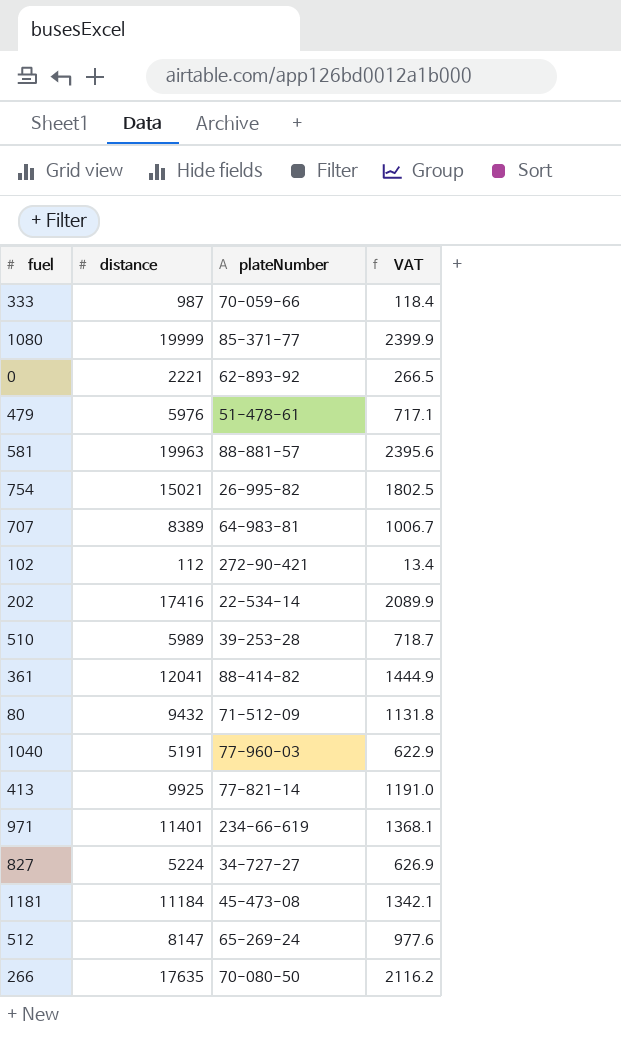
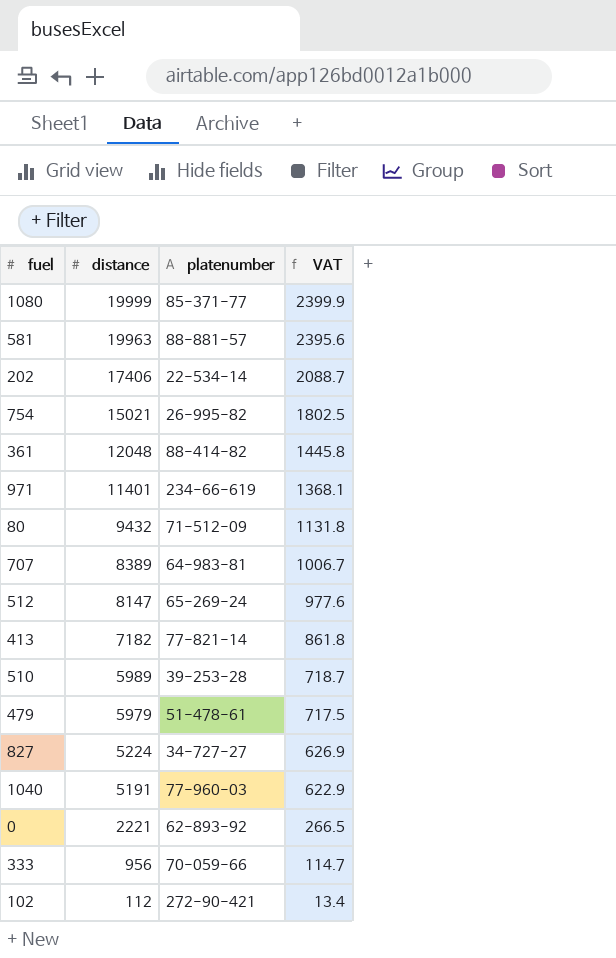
row order: none -> distance descending
column name: plateNumber -> platenumber
row 1181: 11184 | 45-473-08 | 1342.1 -> none
row 266: 17635 | 70-080-50 | 2116.2 -> none
202 | distance: 17416 -> 17406
202 | VAT: 2089.9 -> 2088.7
361 | distance: 12041 -> 12048
361 | VAT: 1444.9 -> 1445.8
413 | distance: 9925 -> 7182
413 | VAT: 1191.0 -> 861.8
479 | distance: 5976 -> 5979
479 | VAT: 717.1 -> 717.5
333 | distance: 987 -> 956
333 | VAT: 118.4 -> 114.7

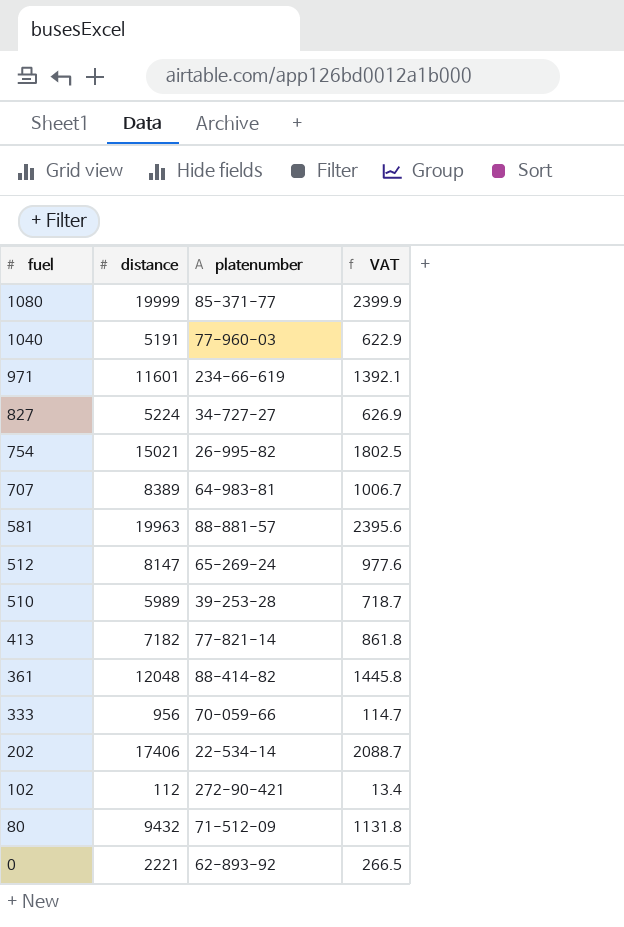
row order: distance descending -> fuel descending
row 479: 5979 | 51-478-61 | 717.5 -> none
971 | distance: 11401 -> 11601
971 | VAT: 1368.1 -> 1392.1

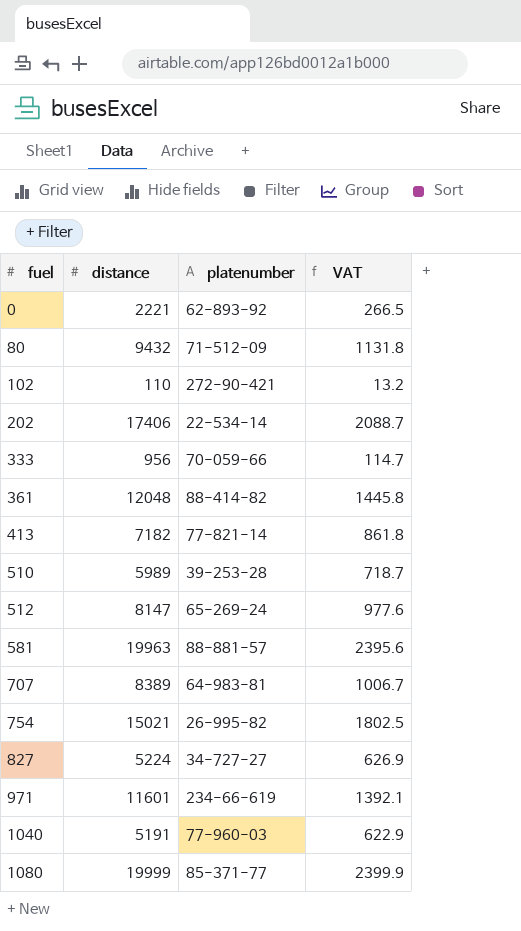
row order: fuel descending -> fuel ascending
102 | distance: 112 -> 110
102 | VAT: 13.4 -> 13.2

